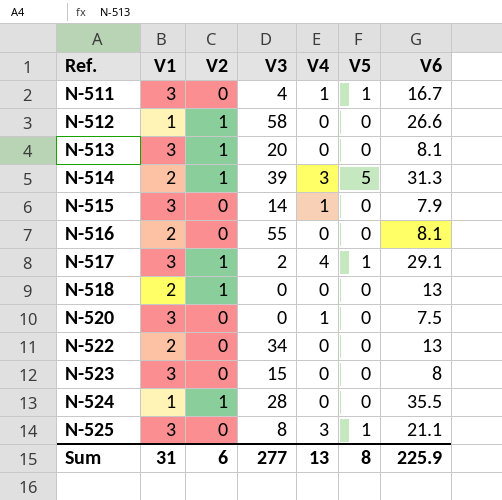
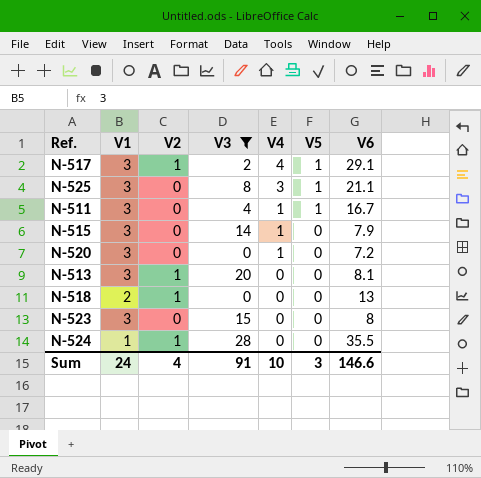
filter: none -> V3 <= 28
row order: Ref. ascending -> V4 descending
N-520 | V6: 7.5 -> 7.2
Sum | V1: 31 -> 24
Sum | V2: 6 -> 4
Sum | V3: 277 -> 91
Sum | V4: 13 -> 10
Sum | V5: 8 -> 3
Sum | V6: 225.9 -> 146.6

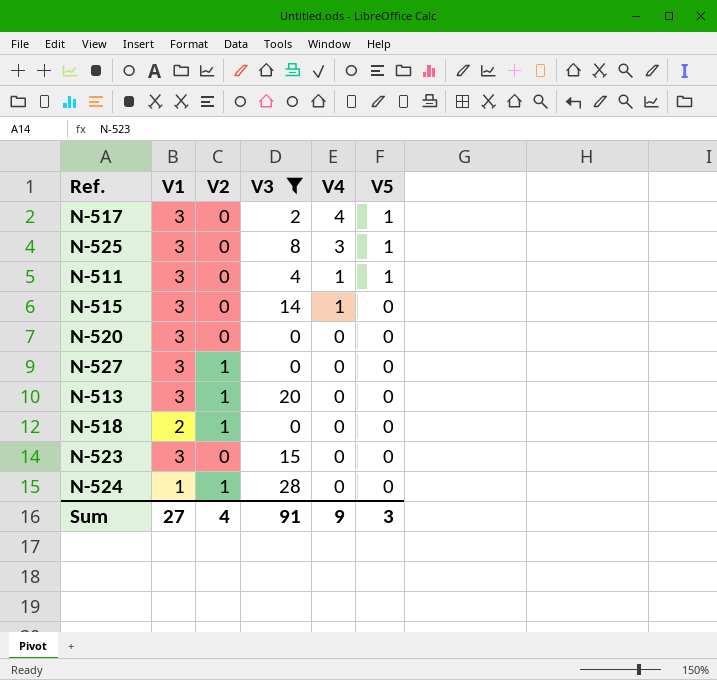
column V6 | position: 7 -> none
N-517 | V2: 1 -> 0
N-520 | V4: 1 -> 0
row N-527: none -> 3 | 1 | 0 | 0 | 0
Sum | V1: 24 -> 27
Sum | V4: 10 -> 9

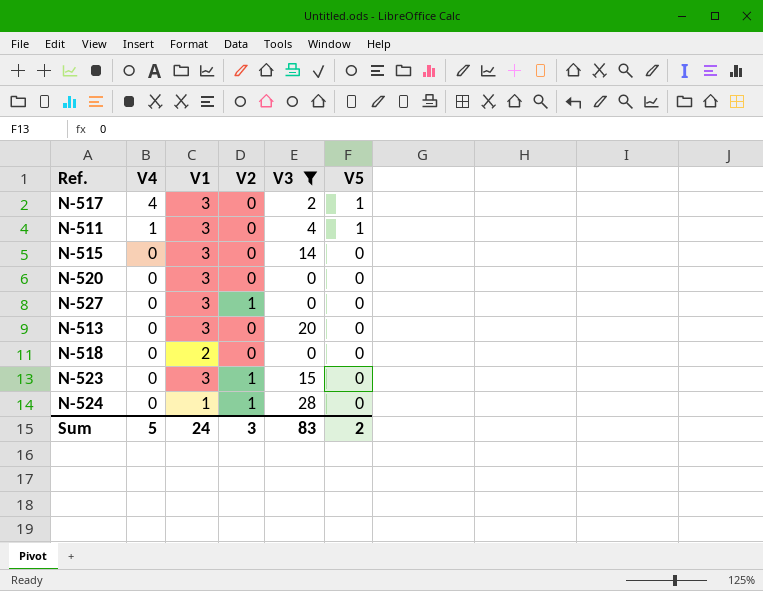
column V4 | position: 5 -> 2
row N-525: 3 | 0 | 8 | 3 | 1 -> none
N-515 | V4: 1 -> 0
N-513 | V2: 1 -> 0
N-518 | V2: 1 -> 0
N-523 | V2: 0 -> 1
Sum | V4: 9 -> 5
Sum | V1: 27 -> 24
Sum | V2: 4 -> 3
Sum | V3: 91 -> 83
Sum | V5: 3 -> 2

